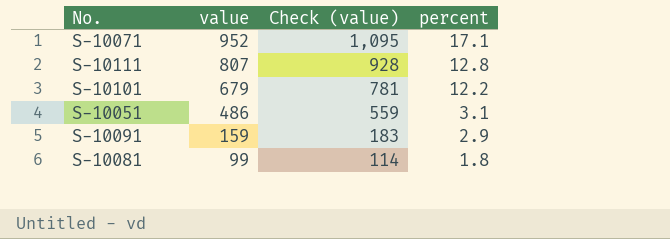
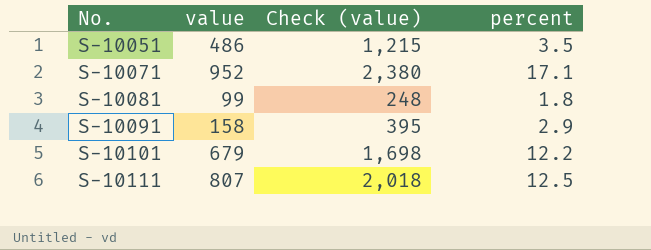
row order: value descending -> No. ascending
column Check (value) | formula: [value] * 1.15 -> [value] * 2.5
S-10051 | percent: 3.1 -> 3.5
S-10091 | value: 159 -> 158
S-10111 | percent: 12.8 -> 12.5

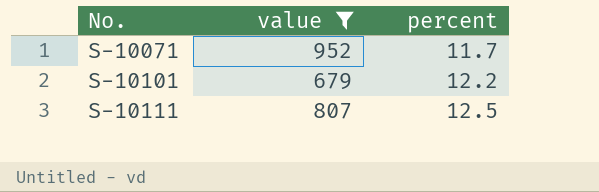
filter: none -> value >= 679
column Check (value) | formula: [value] * 2.5 -> none
S-10071 | percent: 17.1 -> 11.7

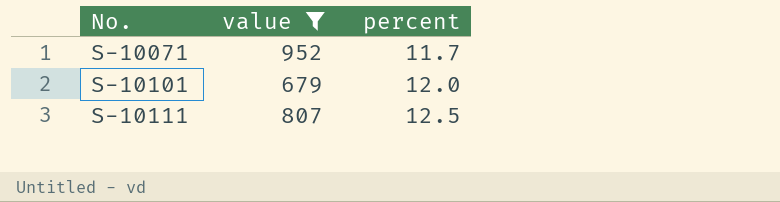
S-10101 | percent: 12.2 -> 12.0

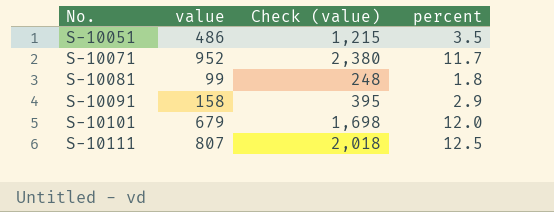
filter: value >= 679 -> none
column Check (value) | formula: none -> [value] * 2.5

